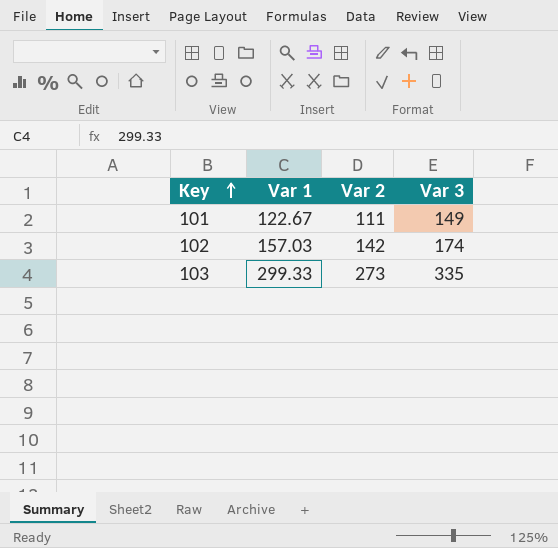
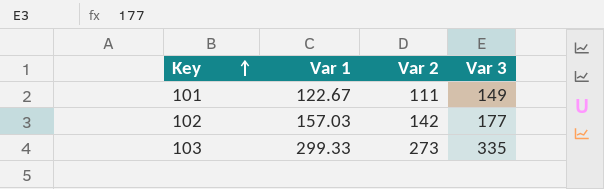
102 | Var 3: 174 -> 177

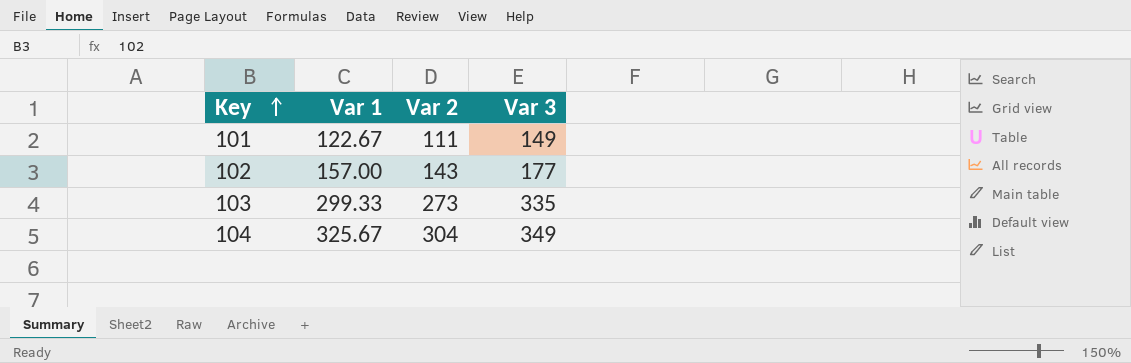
102 | Var 1: 157.03 -> 157.00
102 | Var 2: 142 -> 143
row 104: none -> 325.67 | 304 | 349

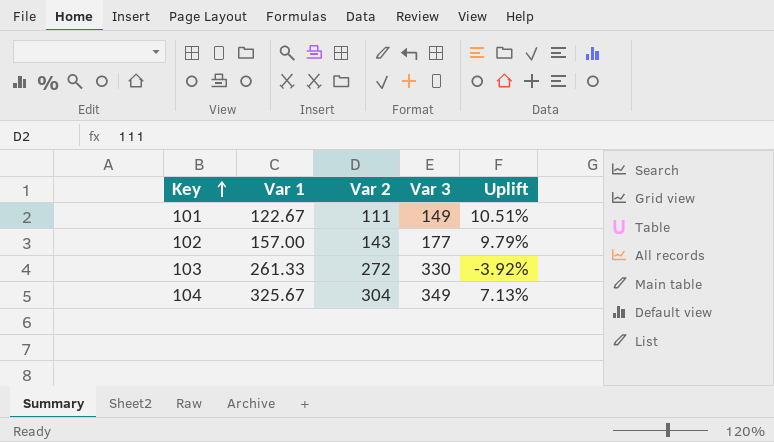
column Uplift | formula: none -> ([Var 1] - [Var 2]) / [Var 2]
103 | Var 1: 299.33 -> 261.33
103 | Var 2: 273 -> 272
103 | Var 3: 335 -> 330

